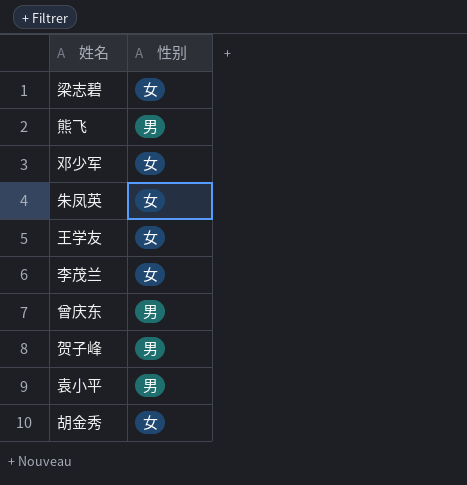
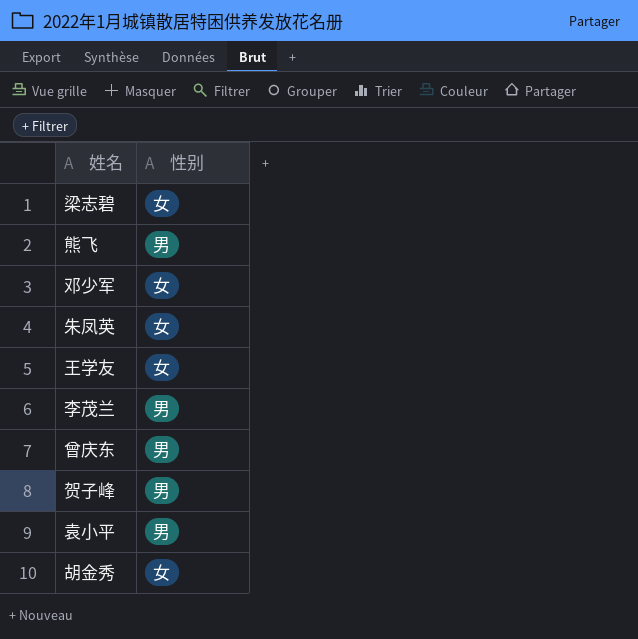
李茂兰 | 性别: 女 -> 男

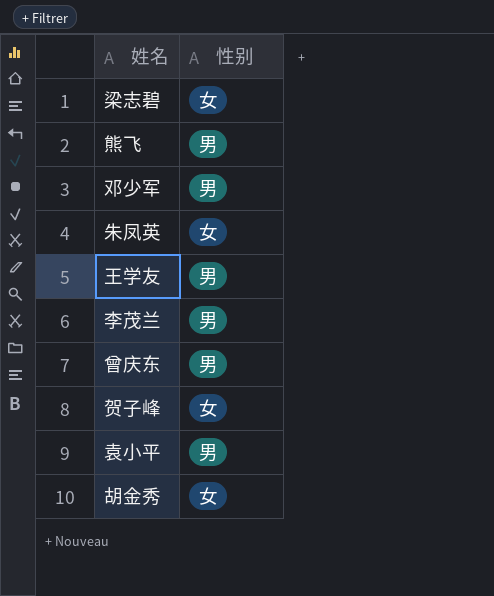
邓少军 | 性别: 女 -> 男
王学友 | 性别: 女 -> 男
贺子峰 | 性别: 男 -> 女

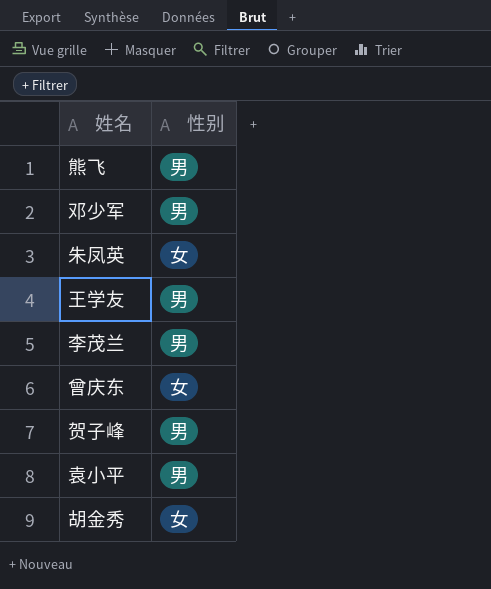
row 梁志碧: 女 -> none
曾庆东 | 性别: 男 -> 女
贺子峰 | 性别: 女 -> 男

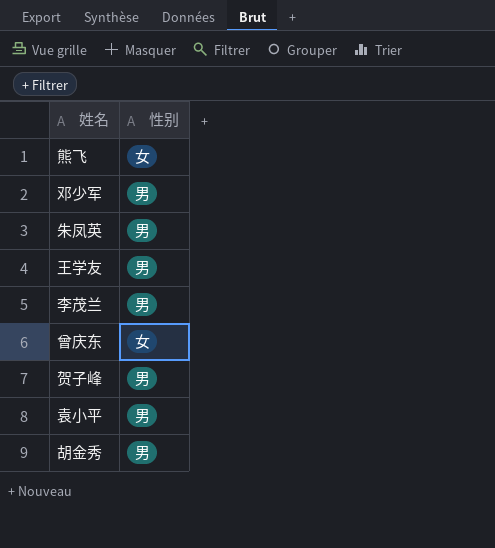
熊飞 | 性别: 男 -> 女
朱凤英 | 性别: 女 -> 男
胡金秀 | 性别: 女 -> 男

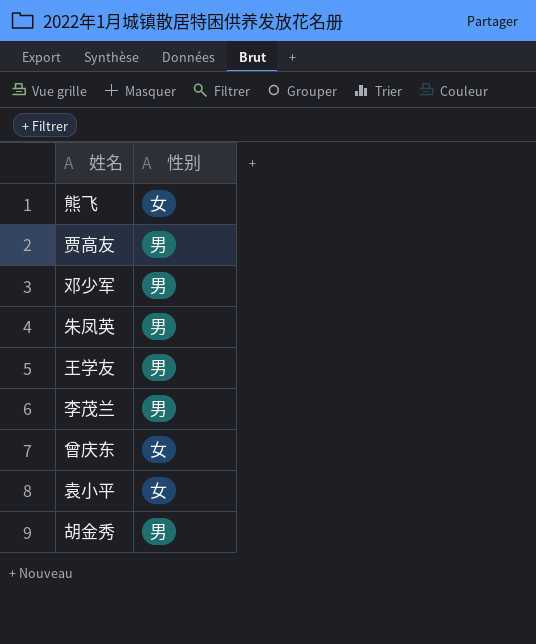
row 贺子峰: 男 -> none
row 贾高友: none -> 男
袁小平 | 性别: 男 -> 女

